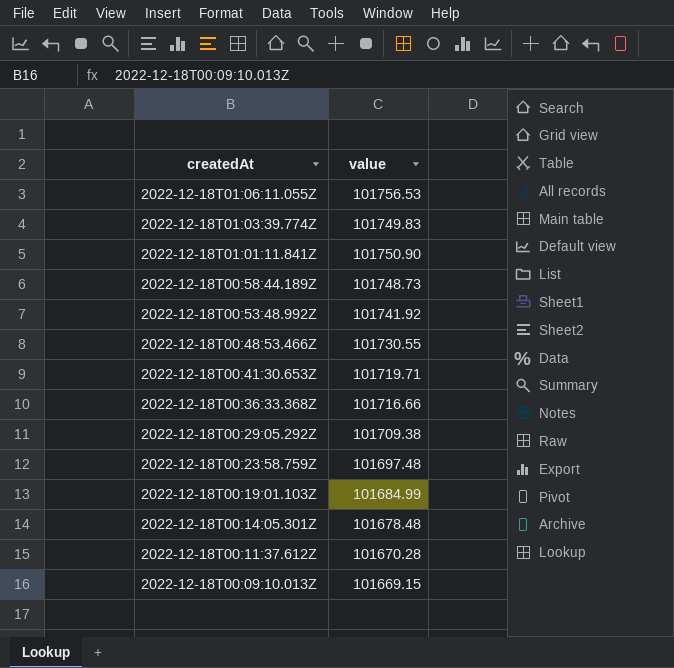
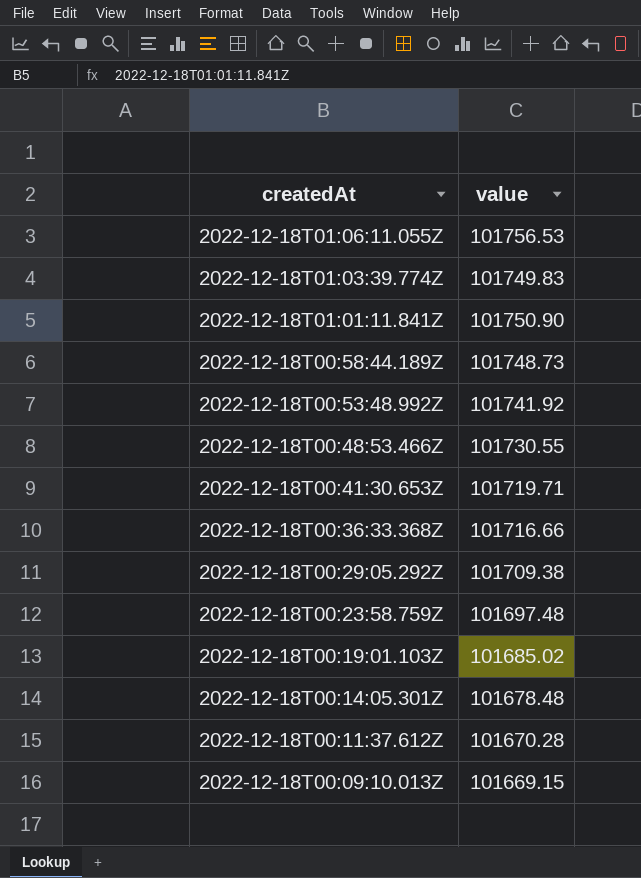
2022-12-18T00:19:01.103Z | value: 101684.99 -> 101685.02

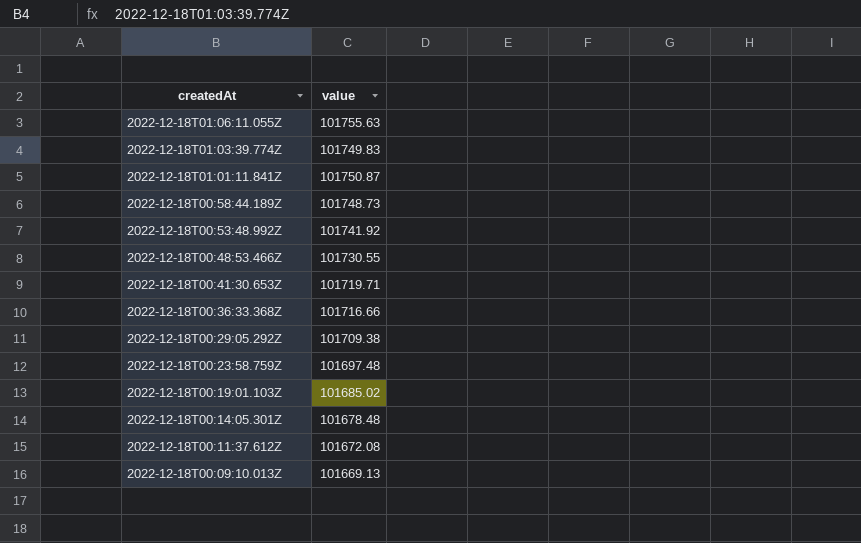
2022-12-18T01:06:11.055Z | value: 101756.53 -> 101755.63
2022-12-18T01:01:11.841Z | value: 101750.90 -> 101750.87
2022-12-18T00:11:37.612Z | value: 101670.28 -> 101672.08
2022-12-18T00:09:10.013Z | value: 101669.15 -> 101669.13

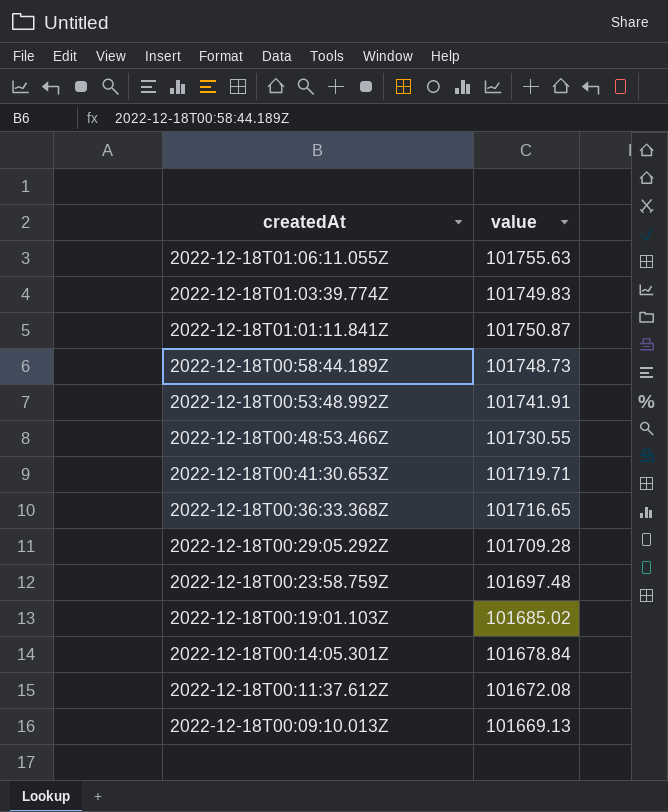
2022-12-18T00:53:48.992Z | value: 101741.92 -> 101741.91
2022-12-18T00:36:33.368Z | value: 101716.66 -> 101716.65
2022-12-18T00:29:05.292Z | value: 101709.38 -> 101709.28
2022-12-18T00:14:05.301Z | value: 101678.48 -> 101678.84

